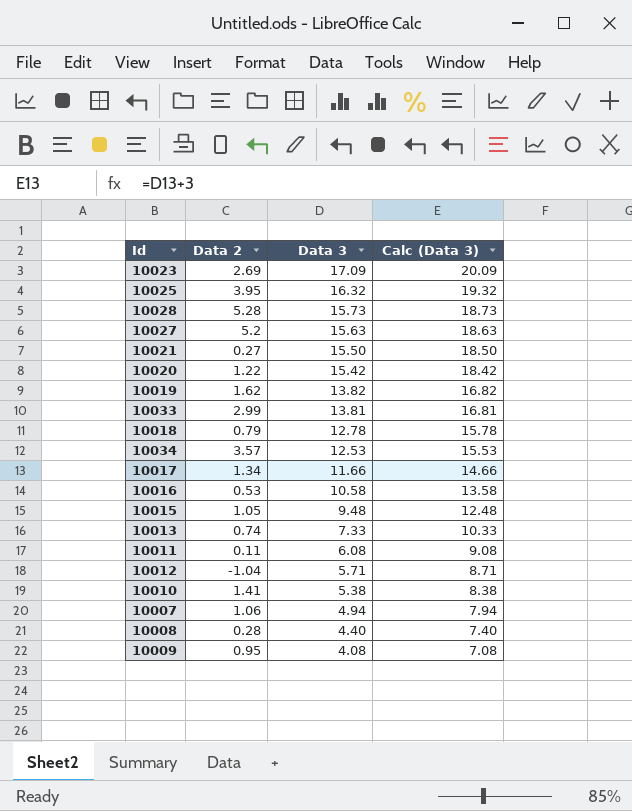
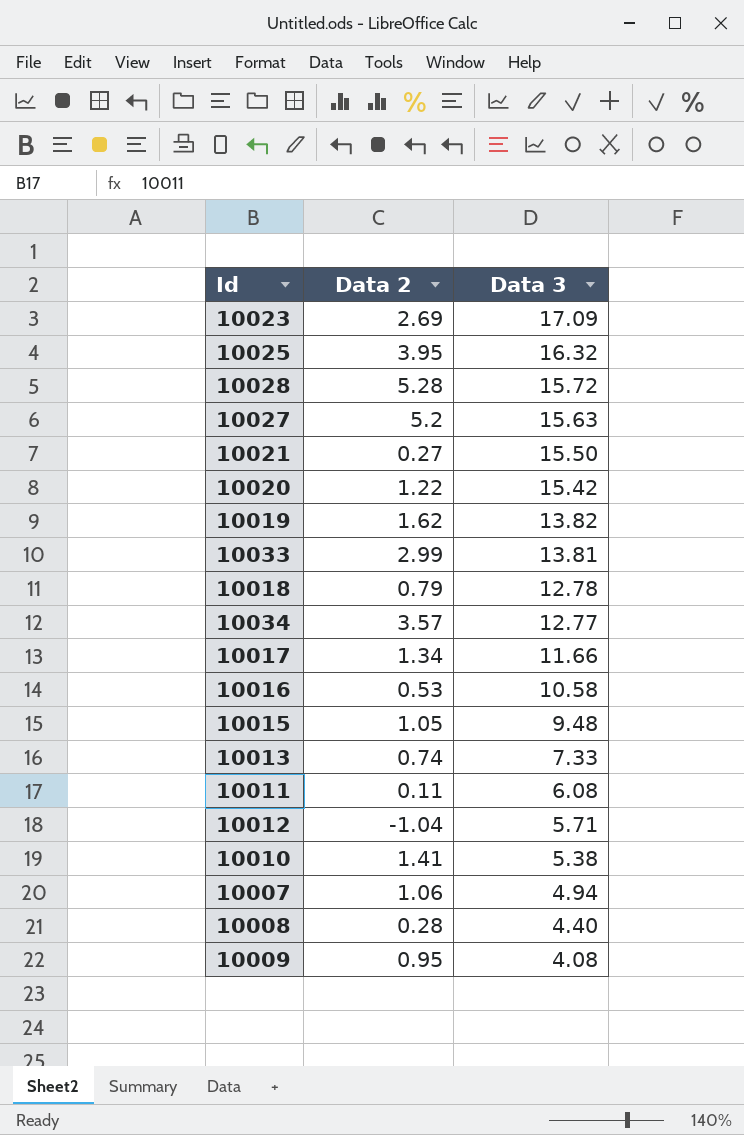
column Calc (Data 3) | formula: [Data 3] + 3 -> none
10028 | Data 3: 15.73 -> 15.72
10034 | Data 3: 12.53 -> 12.77

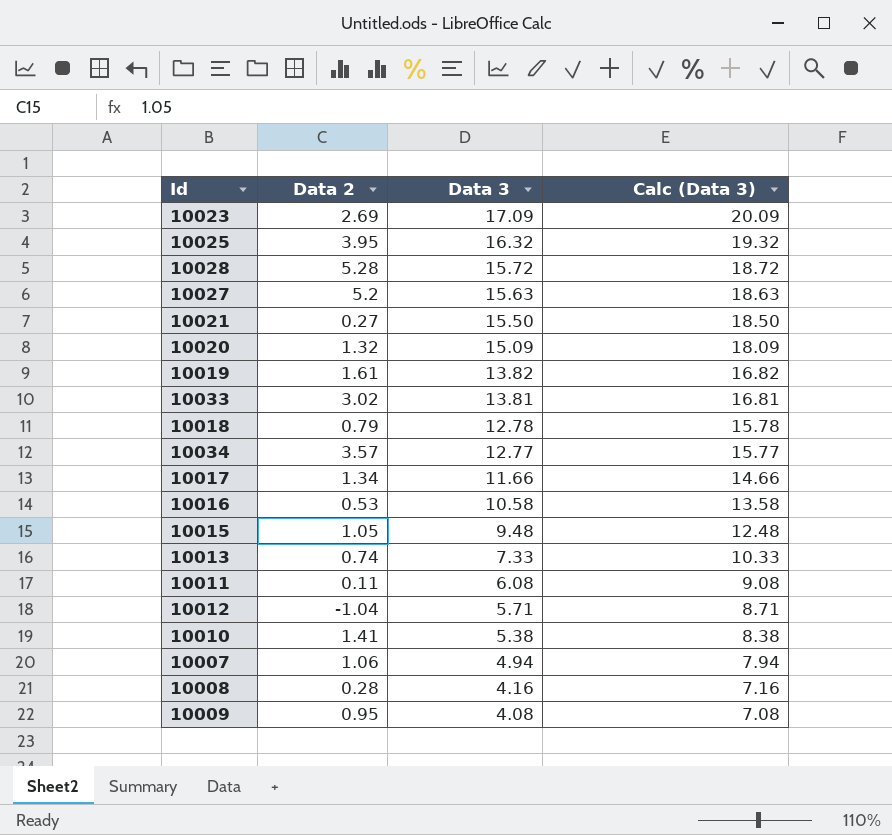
column Calc (Data 3) | formula: none -> [Data 3] + 3
10020 | Data 2: 1.22 -> 1.32
10020 | Data 3: 15.42 -> 15.09
10019 | Data 2: 1.62 -> 1.61
10033 | Data 2: 2.99 -> 3.02
10008 | Data 3: 4.40 -> 4.16

